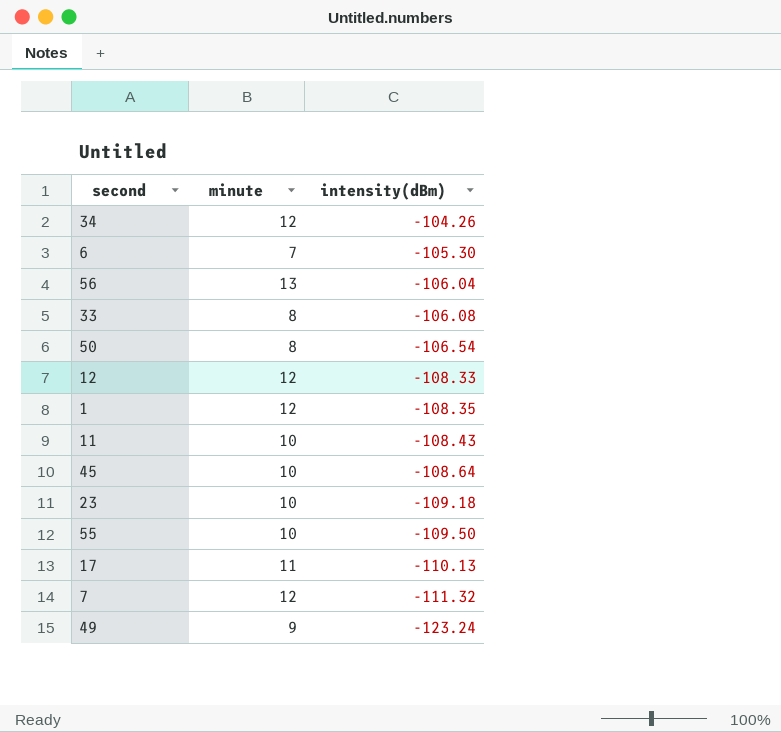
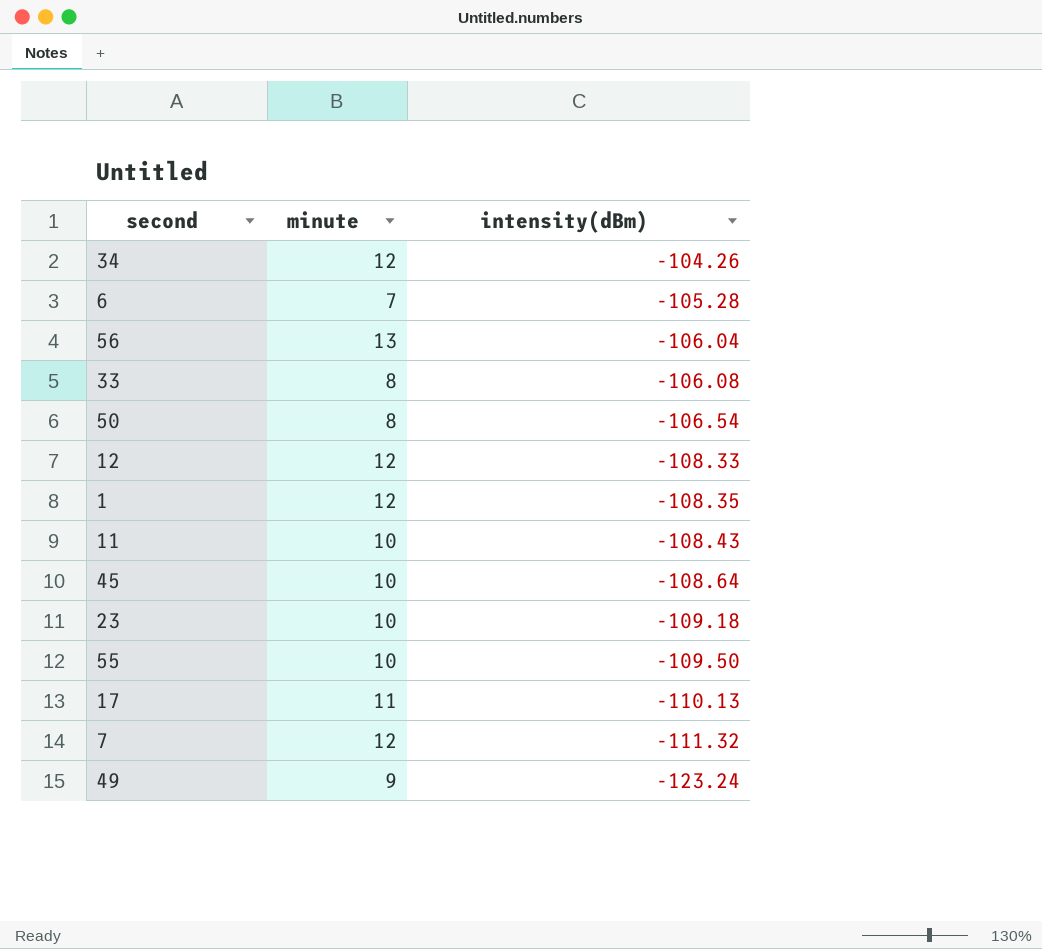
6 | intensity(dBm): -105.30 -> -105.28

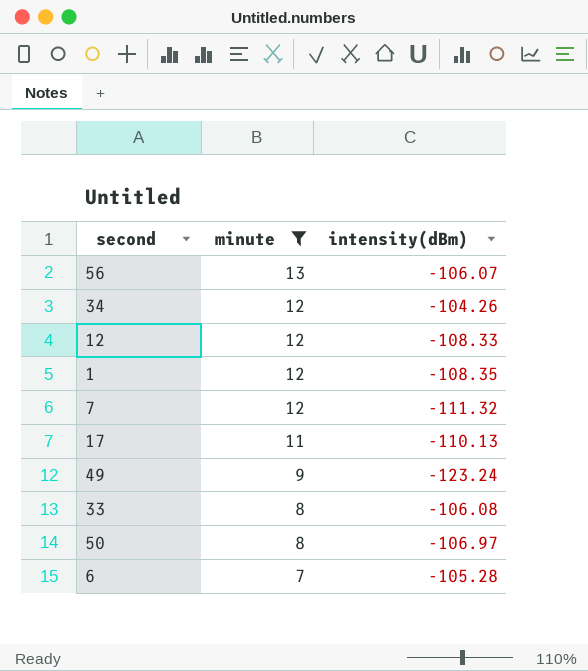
filter: none -> minute != 10
row order: intensity(dBm) descending -> minute descending
56 | intensity(dBm): -106.04 -> -106.07
50 | intensity(dBm): -106.54 -> -106.97

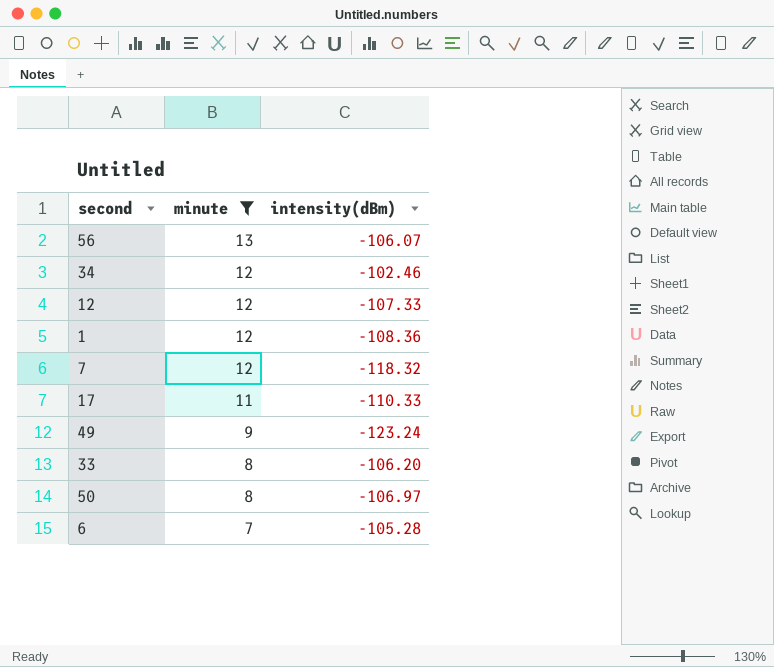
34 | intensity(dBm): -104.26 -> -102.46
12 | intensity(dBm): -108.33 -> -107.33
1 | intensity(dBm): -108.35 -> -108.36
7 | intensity(dBm): -111.32 -> -118.32
17 | intensity(dBm): -110.13 -> -110.33
33 | intensity(dBm): -106.08 -> -106.20

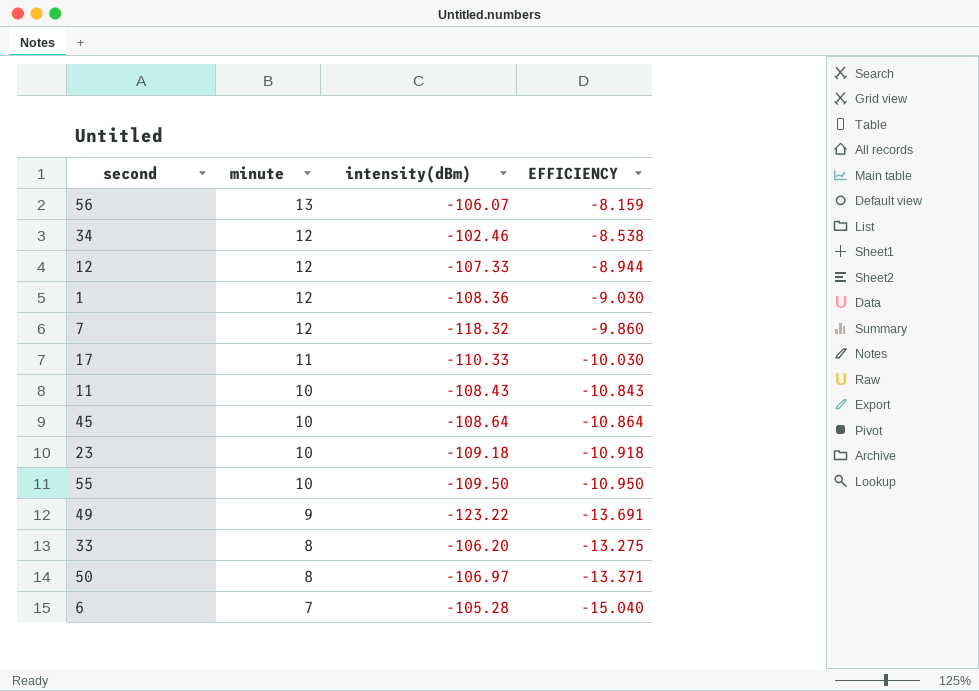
filter: minute != 10 -> none
column EFFICIENCY | formula: none -> [intensity(dBm)] / [minute]
49 | intensity(dBm): -123.24 -> -123.22

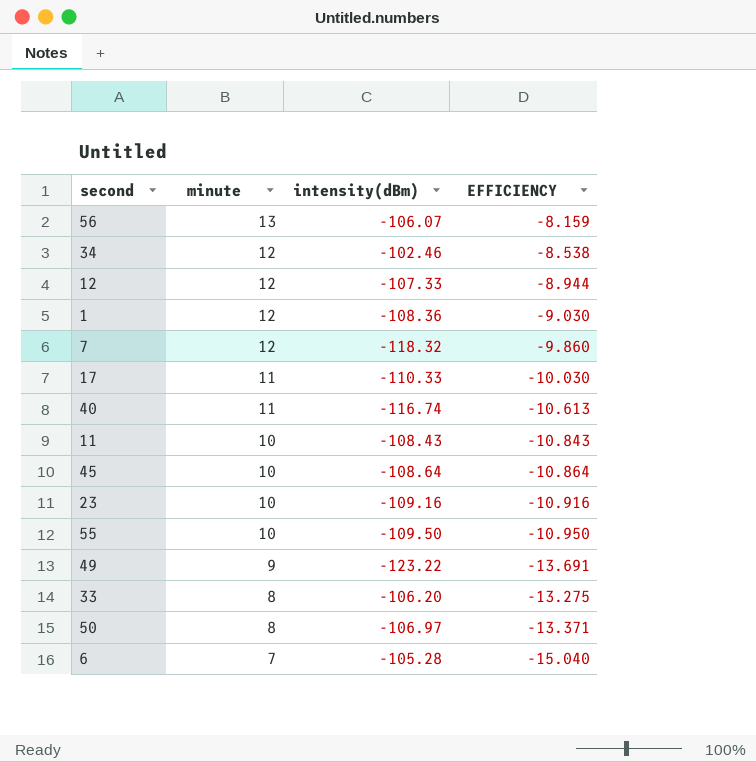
row 40: none -> 11 | -116.74 | -10.613
23 | intensity(dBm): -109.18 -> -109.16
23 | EFFICIENCY: -10.918 -> -10.916

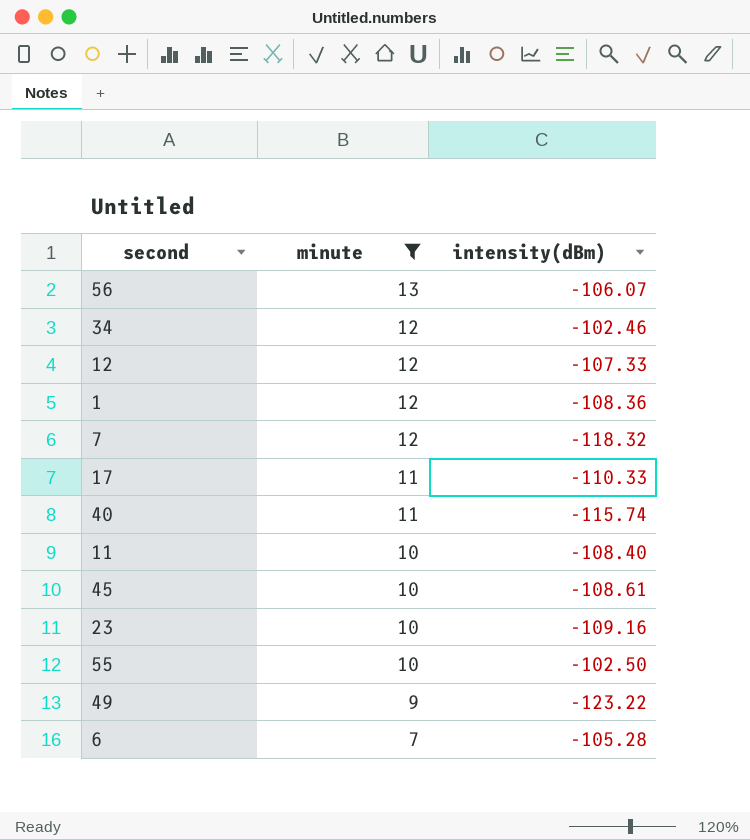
filter: none -> minute != 8
column EFFICIENCY | formula: [intensity(dBm)] / [minute] -> none
40 | intensity(dBm): -116.74 -> -115.74
11 | intensity(dBm): -108.43 -> -108.40
45 | intensity(dBm): -108.64 -> -108.61
55 | intensity(dBm): -109.50 -> -102.50

